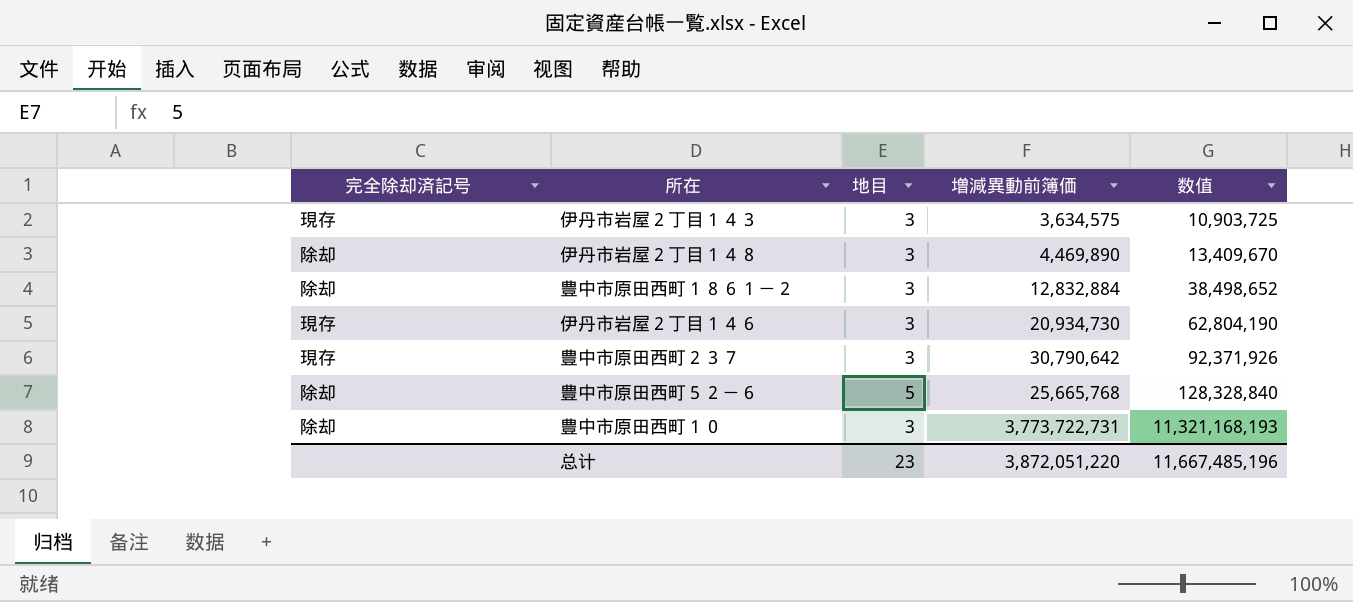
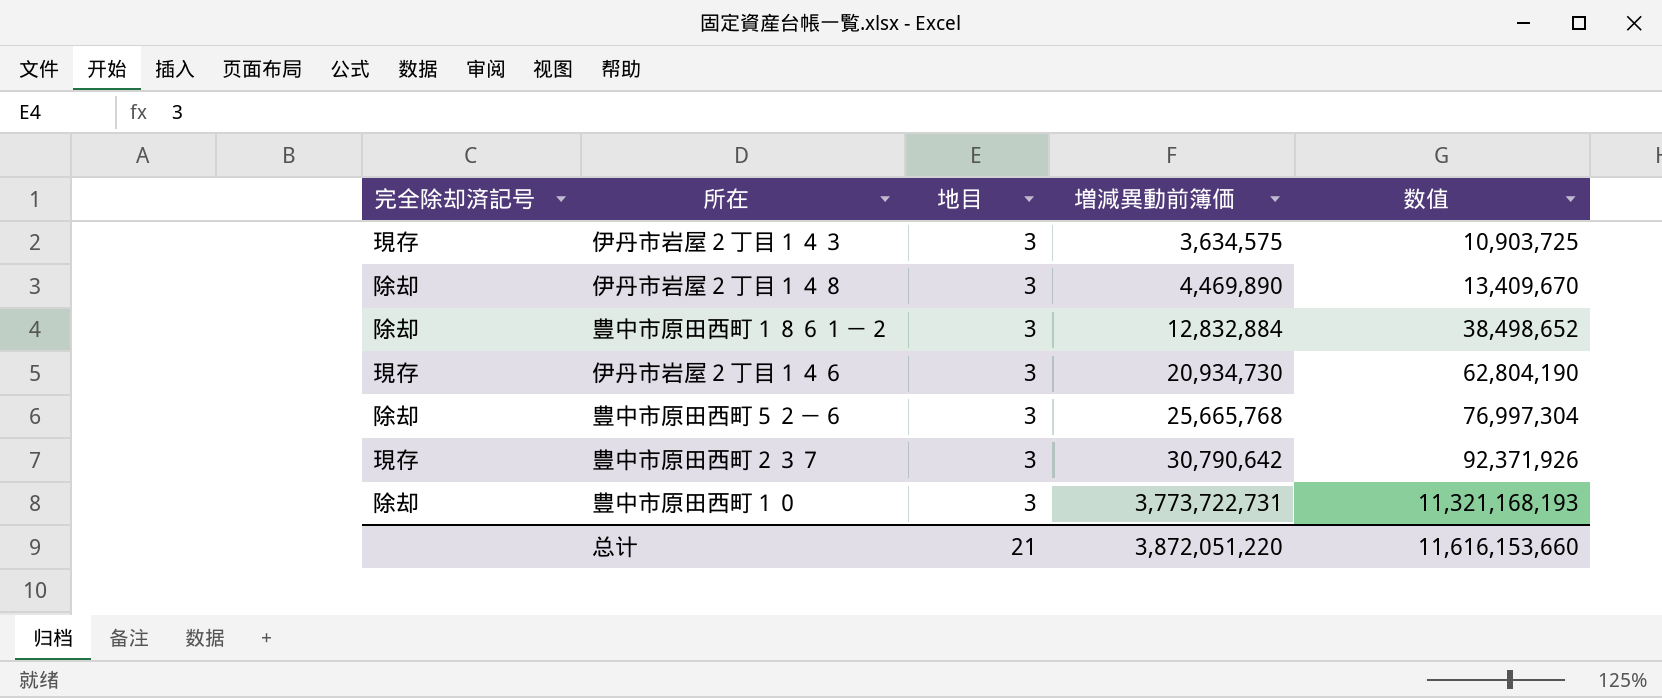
row order: 数值 ascending -> 増減異動前簿価 ascending
豊中市原田西町５２－６ | 地目: 5 -> 3
豊中市原田西町５２－６ | 数值: 128,328,840 -> 76,997,304
总计 | 地目: 23 -> 21
总计 | 数值: 11,667,485,196 -> 11,616,153,660

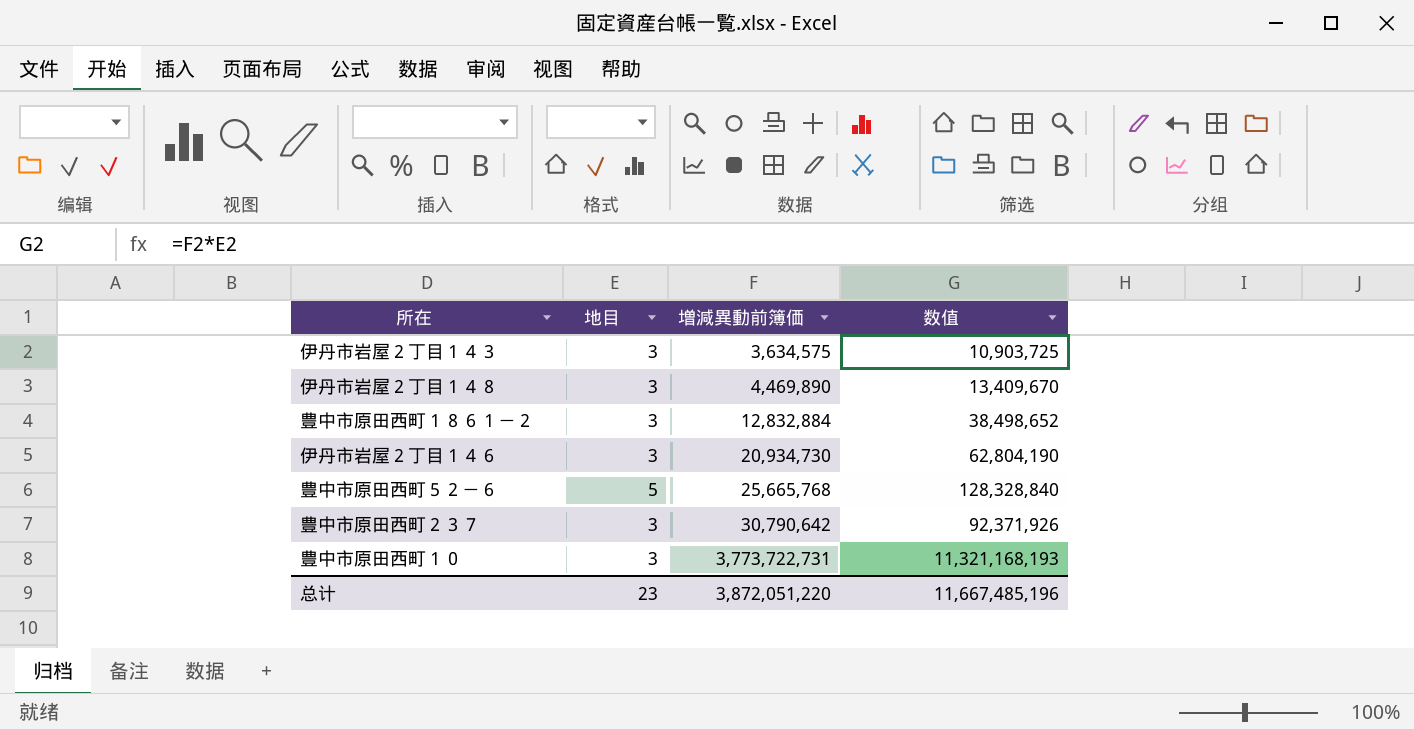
column 完全除却済記号 | position: 1 -> none
豊中市原田西町５２－６ | 地目: 3 -> 5
豊中市原田西町５２－６ | 数值: 76,997,304 -> 128,328,840
总计 | 地目: 21 -> 23
总计 | 数值: 11,616,153,660 -> 11,667,485,196

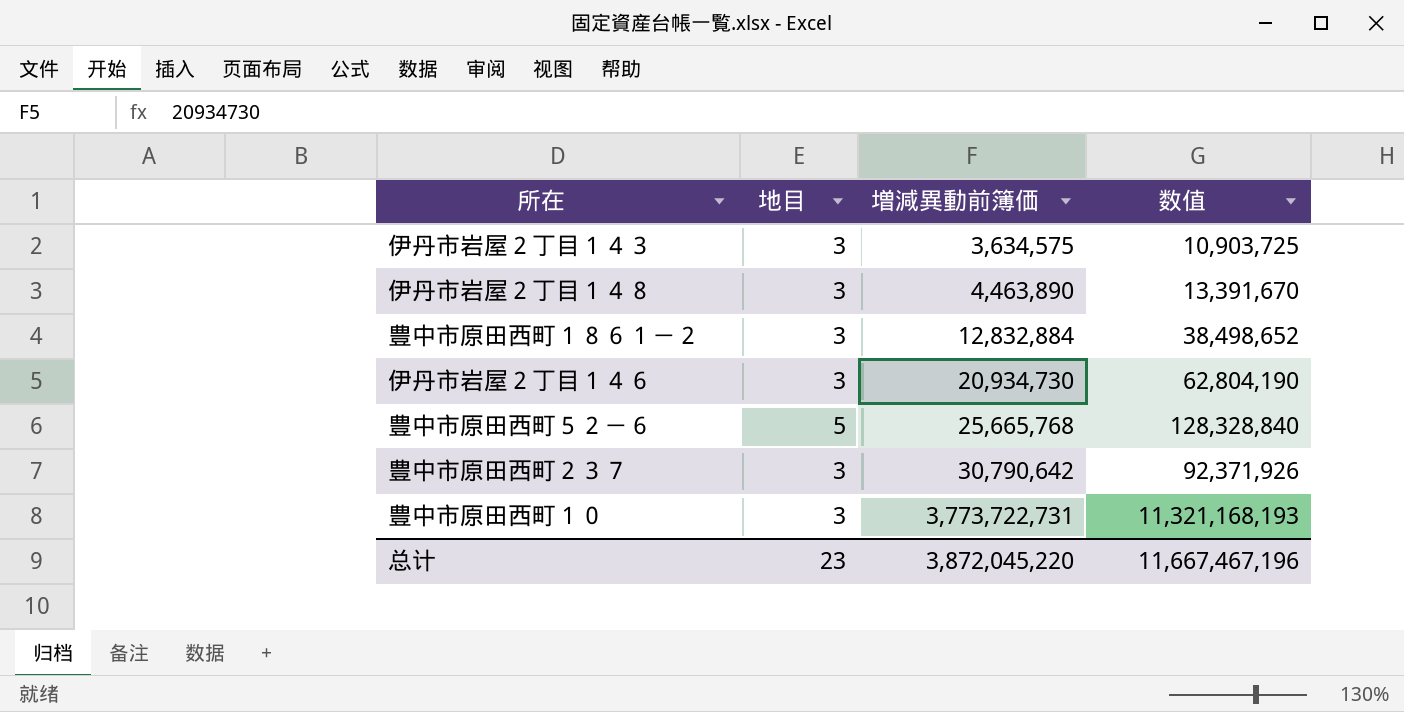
伊丹市岩屋２丁目１４８ | 増減異動前簿価: 4,469,890 -> 4,463,890
伊丹市岩屋２丁目１４８ | 数值: 13,409,670 -> 13,391,670
总计 | 増減異動前簿価: 3,872,051,220 -> 3,872,045,220
总计 | 数值: 11,667,485,196 -> 11,667,467,196

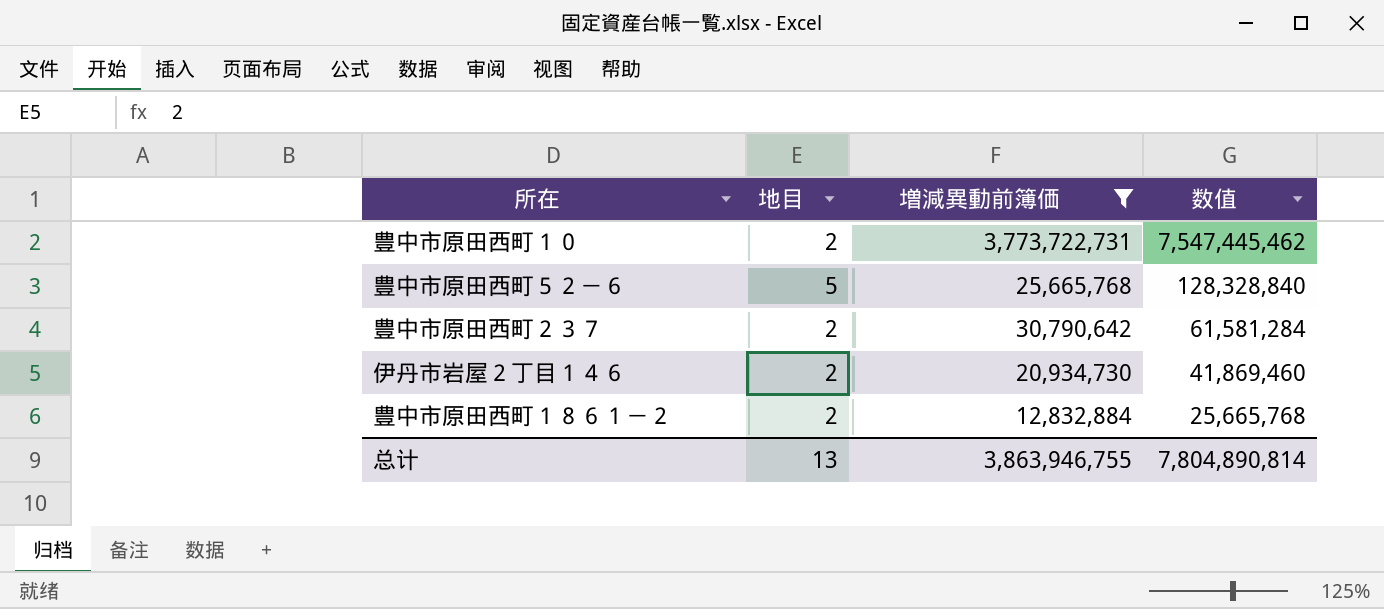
filter: none -> 増減異動前簿価 >= 12,832,884
row order: 増減異動前簿価 ascending -> 数值 descending
豊中市原田西町１０ | 地目: 3 -> 2
豊中市原田西町１０ | 数值: 11,321,168,193 -> 7,547,445,462
豊中市原田西町２３７ | 地目: 3 -> 2
豊中市原田西町２３７ | 数值: 92,371,926 -> 61,581,284
伊丹市岩屋２丁目１４６ | 地目: 3 -> 2
伊丹市岩屋２丁目１４６ | 数值: 62,804,190 -> 41,869,460
豊中市原田西町１８６１－２ | 地目: 3 -> 2
豊中市原田西町１８６１－２ | 数值: 38,498,652 -> 25,665,768
总计 | 地目: 23 -> 13
总计 | 増減異動前簿価: 3,872,045,220 -> 3,863,946,755
总计 | 数值: 11,667,467,196 -> 7,804,890,814

